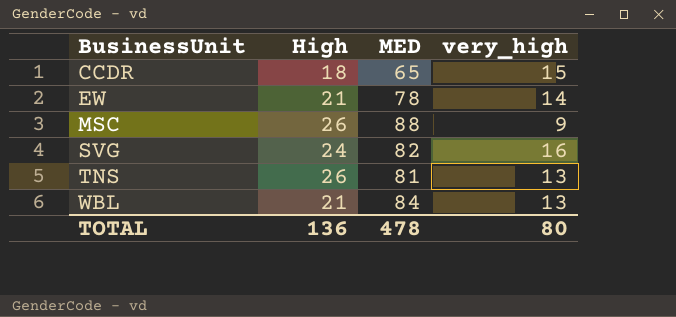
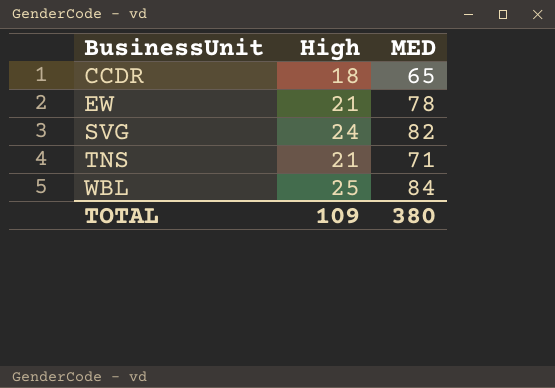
column very_high | position: 4 -> none
row MSC: 26 | 88 | 9 -> none
TNS | High: 26 -> 21
TNS | MED: 81 -> 71
WBL | High: 21 -> 25
TOTAL | High: 136 -> 109
TOTAL | MED: 478 -> 380

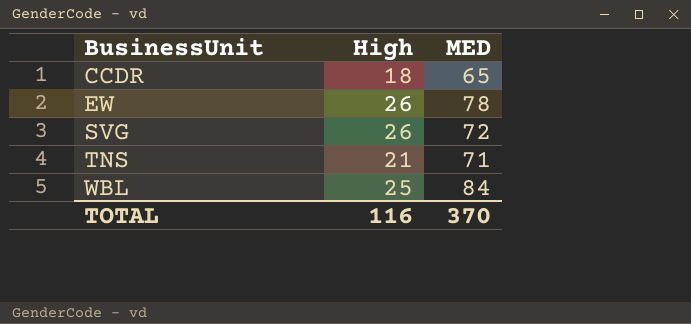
EW | High: 21 -> 26
SVG | High: 24 -> 26
SVG | MED: 82 -> 72
TOTAL | High: 109 -> 116
TOTAL | MED: 380 -> 370

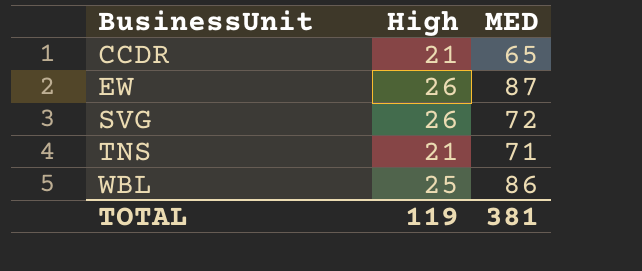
CCDR | High: 18 -> 21
EW | MED: 78 -> 87
WBL | MED: 84 -> 86
TOTAL | High: 116 -> 119
TOTAL | MED: 370 -> 381

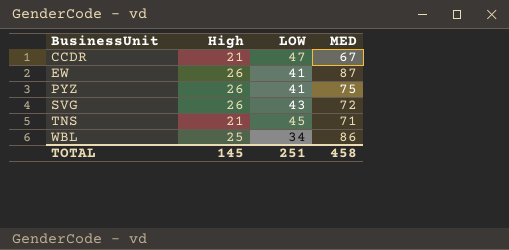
column LOW | position: none -> 3
CCDR | MED: 65 -> 67
row PYZ: none -> 26 | 41 | 75
TOTAL | High: 119 -> 145
TOTAL | MED: 381 -> 458

